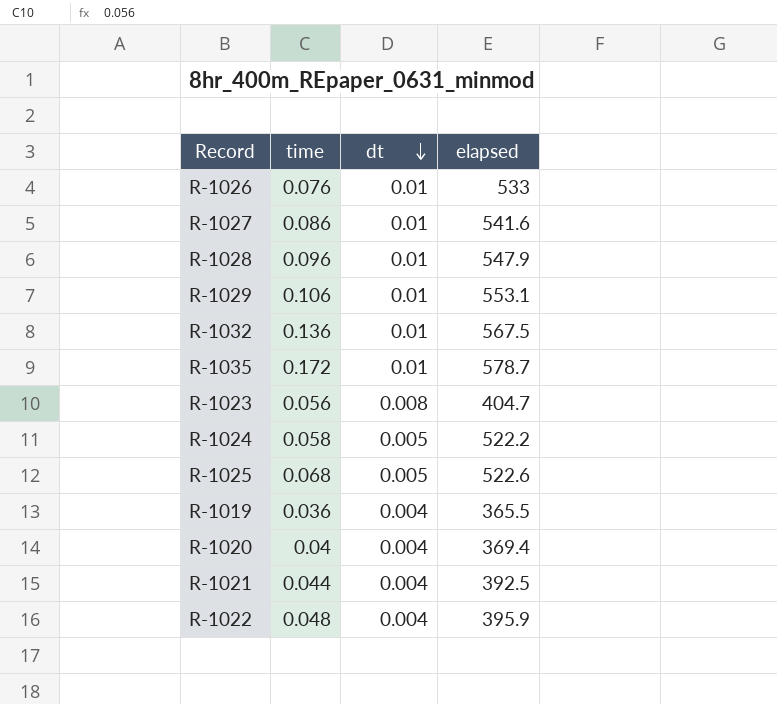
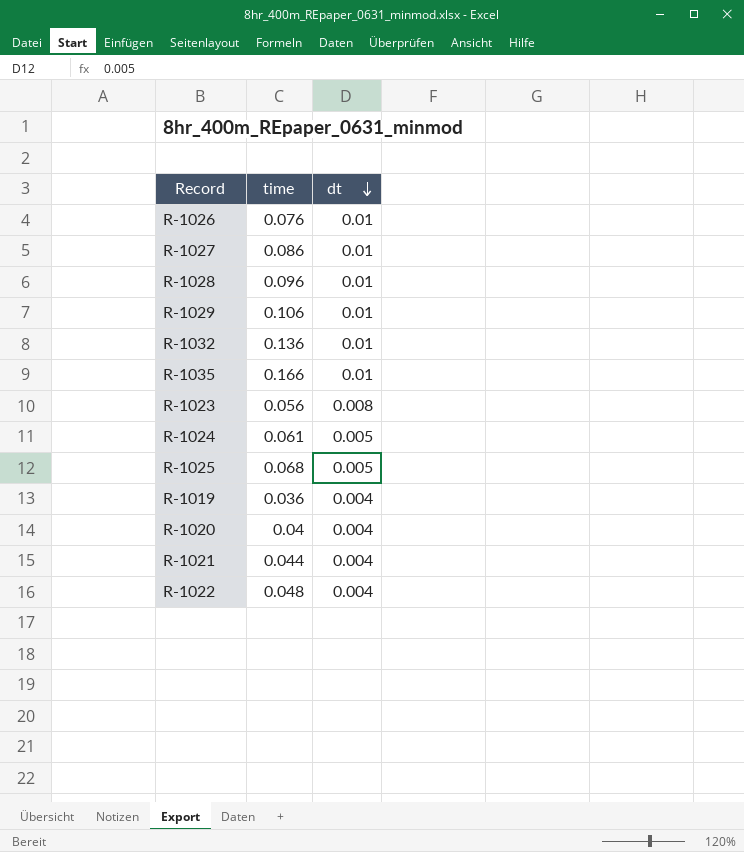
column elapsed | position: 4 -> none
R-1035 | time: 0.172 -> 0.166
R-1024 | time: 0.058 -> 0.061

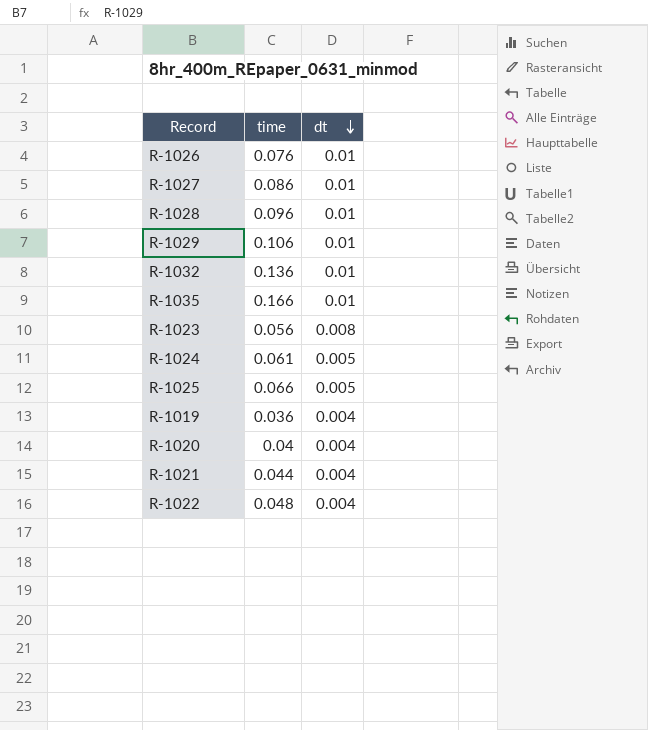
R-1025 | time: 0.068 -> 0.066

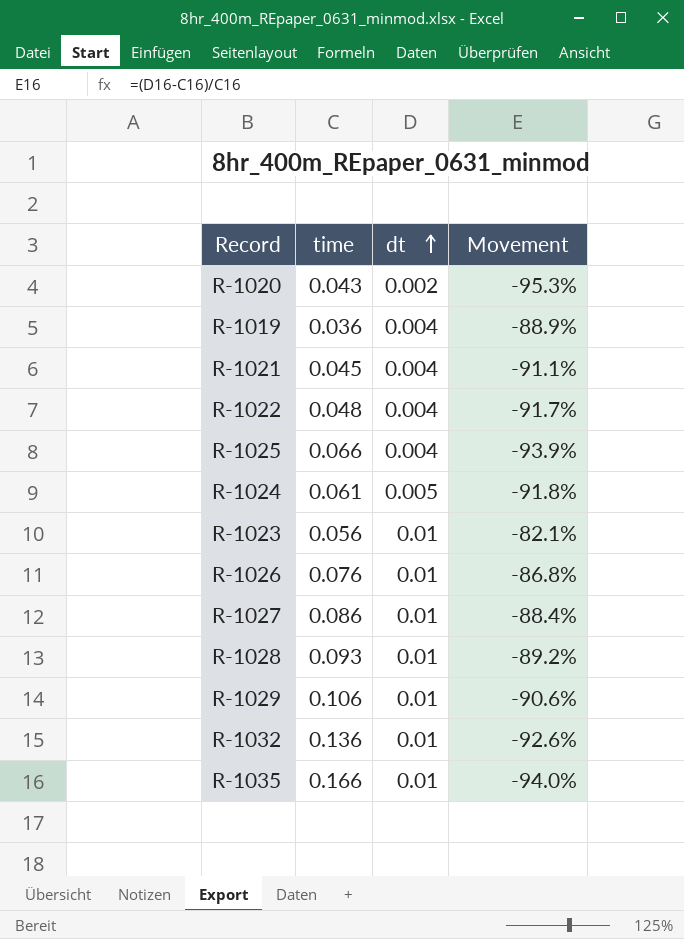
row order: dt descending -> dt ascending
column Movement | formula: none -> ([dt] - [time]) / [time]
R-1020 | time: 0.04 -> 0.043
R-1020 | dt: 0.004 -> 0.002
R-1021 | time: 0.044 -> 0.045
R-1025 | dt: 0.005 -> 0.004
R-1023 | dt: 0.008 -> 0.01
R-1028 | time: 0.096 -> 0.093

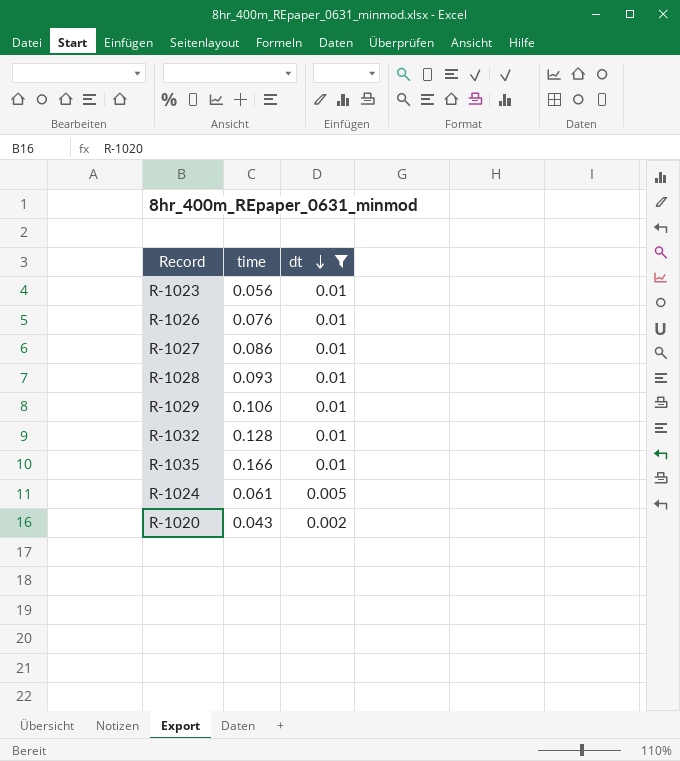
filter: none -> dt != 0.004
row order: dt ascending -> dt descending
column Movement | formula: ([dt] - [time]) / [time] -> none
R-1032 | time: 0.136 -> 0.128

